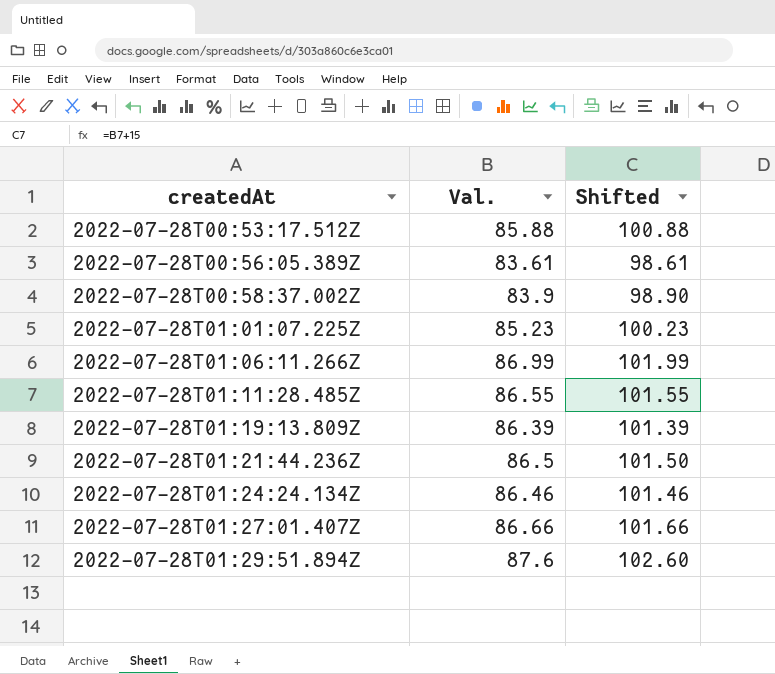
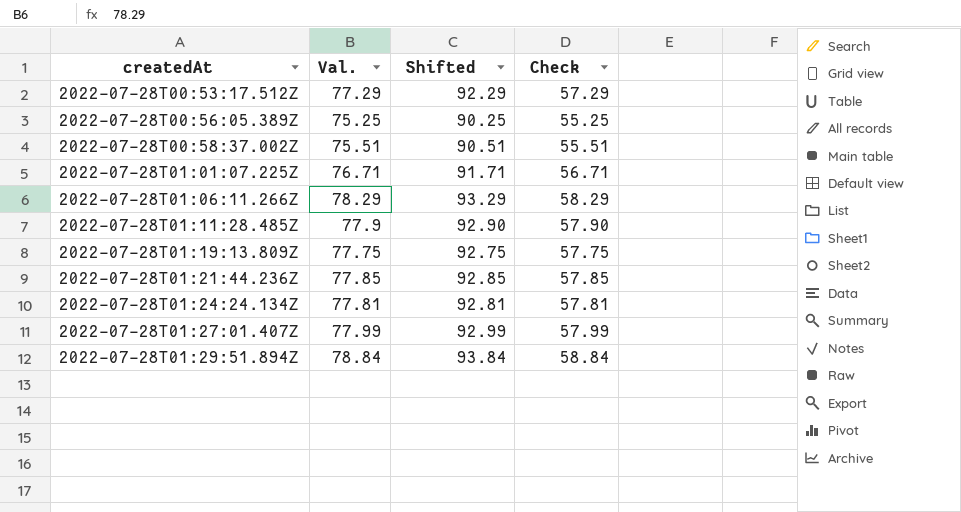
column Check | formula: none -> [Val.] - 20
2022-07-28T00:53:17.512Z | Val.: 85.88 -> 77.29
2022-07-28T00:53:17.512Z | Shifted: 100.88 -> 92.29
2022-07-28T00:56:05.389Z | Val.: 83.61 -> 75.25
2022-07-28T00:56:05.389Z | Shifted: 98.61 -> 90.25
2022-07-28T00:58:37.002Z | Val.: 83.9 -> 75.51
2022-07-28T00:58:37.002Z | Shifted: 98.90 -> 90.51
2022-07-28T01:01:07.225Z | Val.: 85.23 -> 76.71
2022-07-28T01:01:07.225Z | Shifted: 100.23 -> 91.71
2022-07-28T01:06:11.266Z | Val.: 86.99 -> 78.29
2022-07-28T01:06:11.266Z | Shifted: 101.99 -> 93.29
2022-07-28T01:11:28.485Z | Val.: 86.55 -> 77.9
2022-07-28T01:11:28.485Z | Shifted: 101.55 -> 92.90
2022-07-28T01:19:13.809Z | Val.: 86.39 -> 77.75
2022-07-28T01:19:13.809Z | Shifted: 101.39 -> 92.75
2022-07-28T01:21:44.236Z | Val.: 86.5 -> 77.85
2022-07-28T01:21:44.236Z | Shifted: 101.50 -> 92.85
2022-07-28T01:24:24.134Z | Val.: 86.46 -> 77.81
2022-07-28T01:24:24.134Z | Shifted: 101.46 -> 92.81
2022-07-28T01:27:01.407Z | Val.: 86.66 -> 77.99
2022-07-28T01:27:01.407Z | Shifted: 101.66 -> 92.99
2022-07-28T01:29:51.894Z | Val.: 87.6 -> 78.84
2022-07-28T01:29:51.894Z | Shifted: 102.60 -> 93.84

